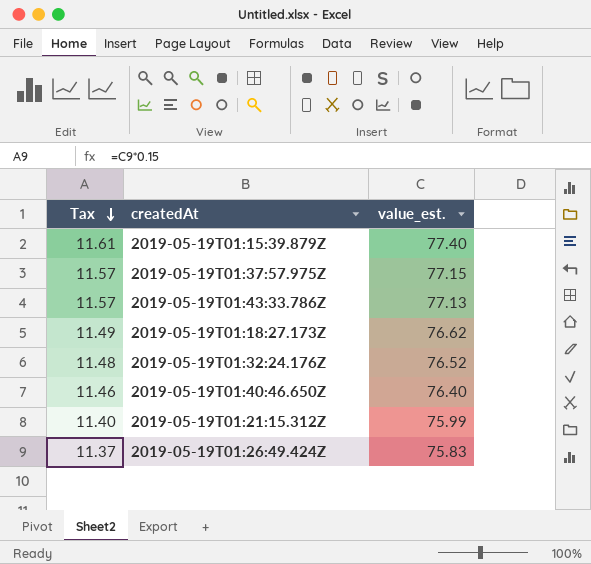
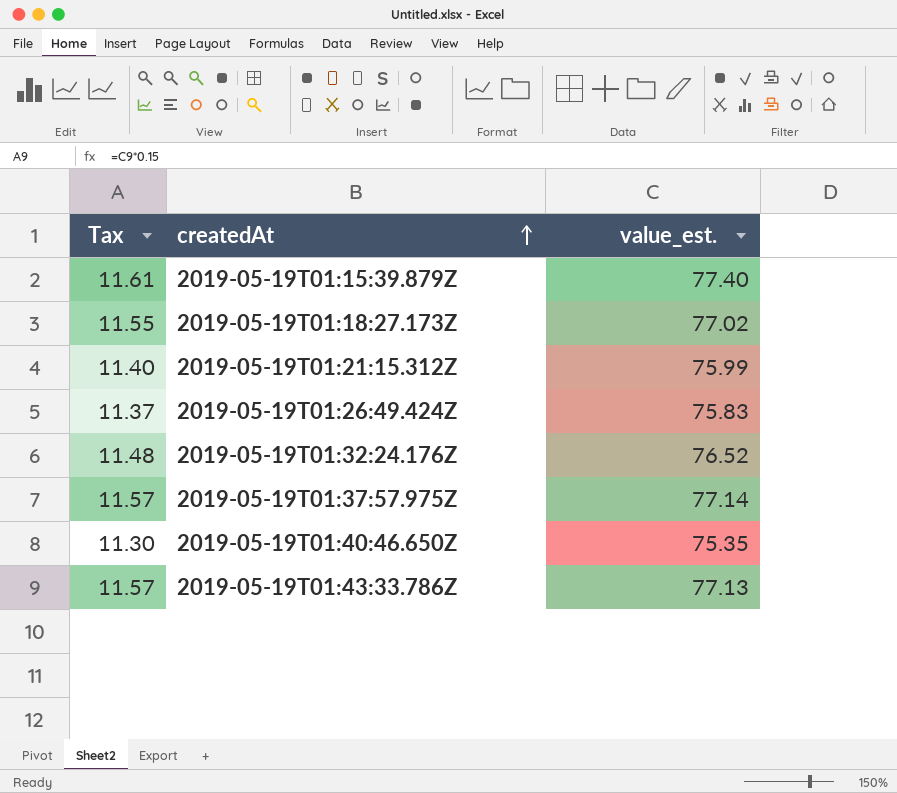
row order: Tax descending -> createdAt ascending
2019-05-19T01:18:27.173Z | Tax: 11.49 -> 11.55
2019-05-19T01:18:27.173Z | value_est.: 76.62 -> 77.02
2019-05-19T01:37:57.975Z | value_est.: 77.15 -> 77.14
2019-05-19T01:40:46.650Z | Tax: 11.46 -> 11.30
2019-05-19T01:40:46.650Z | value_est.: 76.40 -> 75.35

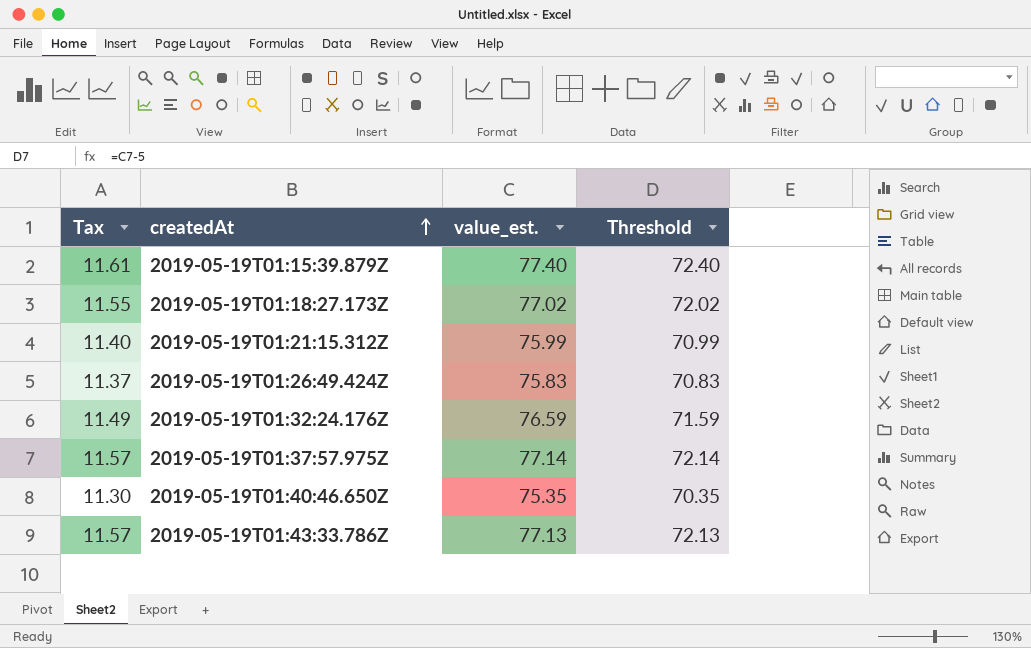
column Threshold | formula: none -> [value_est.] - 5
2019-05-19T01:32:24.176Z | Tax: 11.48 -> 11.49
2019-05-19T01:32:24.176Z | value_est.: 76.52 -> 76.59

